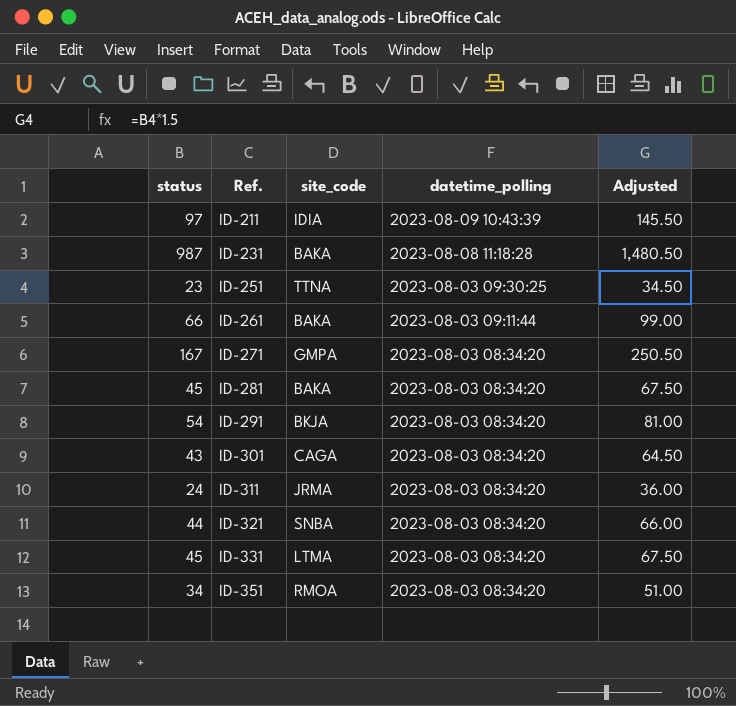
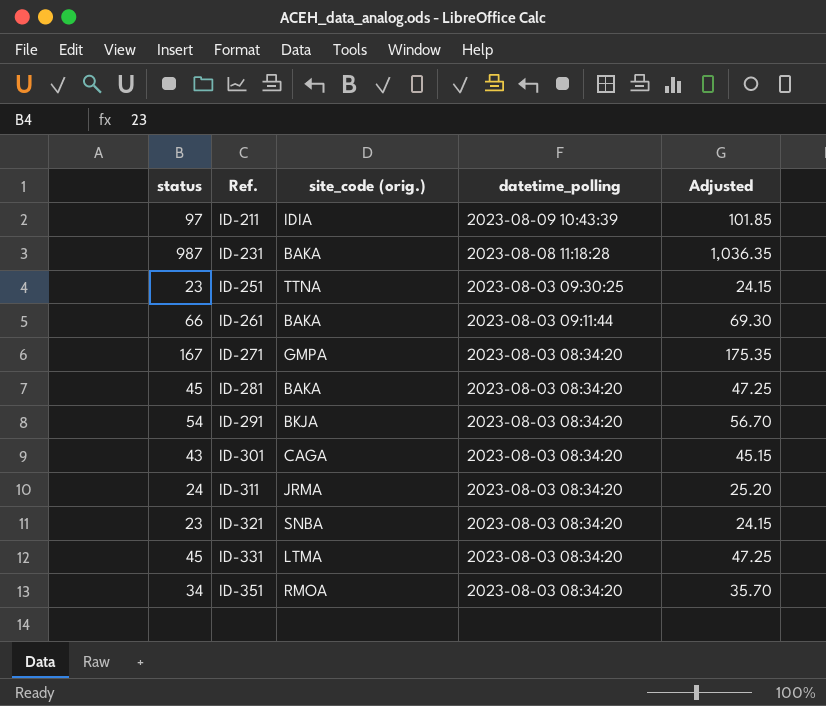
column name: site_code -> site_code (orig.)
column Adjusted | formula: [status] * 1.5 -> [status] * 1.05
ID-321 | status: 44 -> 23

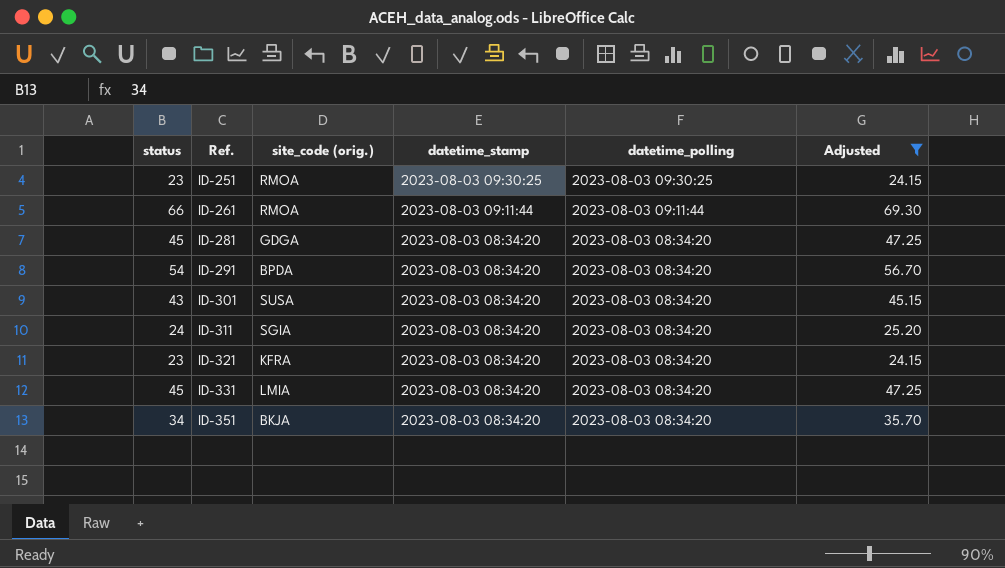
filter: none -> Adjusted <= 69.30
column datetime_stamp | position: none -> 4
ID-251 | site_code (orig.): TTNA -> RMOA
ID-261 | site_code (orig.): BAKA -> RMOA
ID-281 | site_code (orig.): BAKA -> GDGA
ID-291 | site_code (orig.): BKJA -> BPDA
ID-301 | site_code (orig.): CAGA -> SUSA
ID-311 | site_code (orig.): JRMA -> SGIA
ID-321 | site_code (orig.): SNBA -> KFRA
ID-331 | site_code (orig.): LTMA -> LMIA
ID-351 | site_code (orig.): RMOA -> BKJA

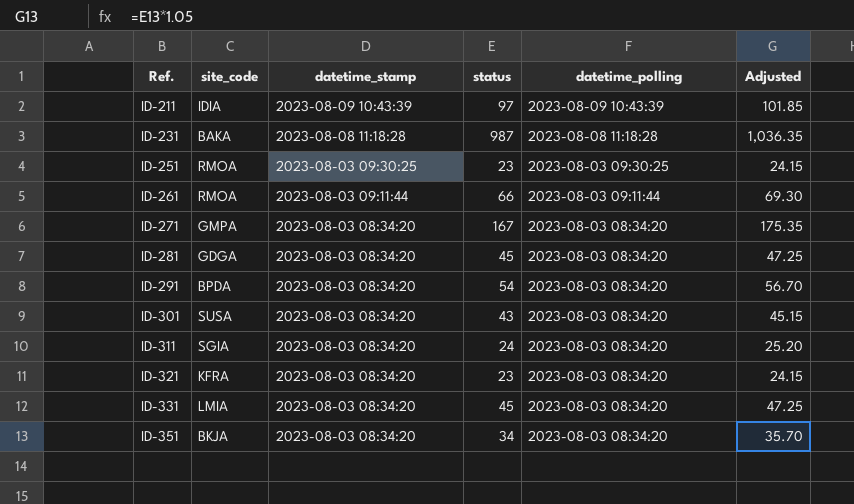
filter: Adjusted <= 69.30 -> none
column name: site_code (orig.) -> site_code
column status | position: 1 -> 4

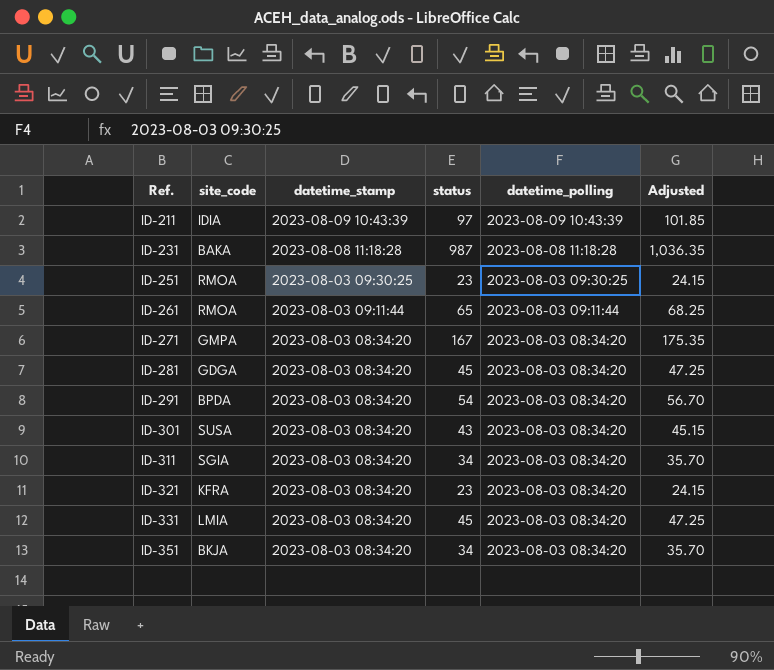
ID-261 | status: 66 -> 65
ID-261 | Adjusted: 69.30 -> 68.25
ID-311 | status: 24 -> 34
ID-311 | Adjusted: 25.20 -> 35.70

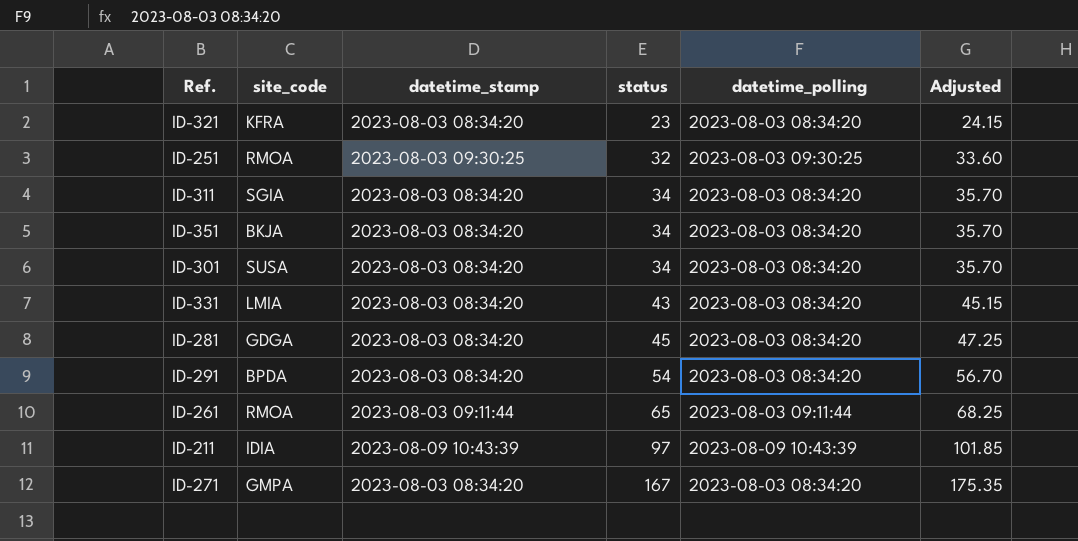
row order: Ref. ascending -> status ascending
row ID-231: BAKA | 2023-08-08 11:18:28 | 987 | 2023-08-08 11:18:28 | 1,036.35 -> none
ID-251 | status: 23 -> 32
ID-251 | Adjusted: 24.15 -> 33.60
ID-301 | status: 43 -> 34
ID-301 | Adjusted: 45.15 -> 35.70
ID-331 | status: 45 -> 43
ID-331 | Adjusted: 47.25 -> 45.15

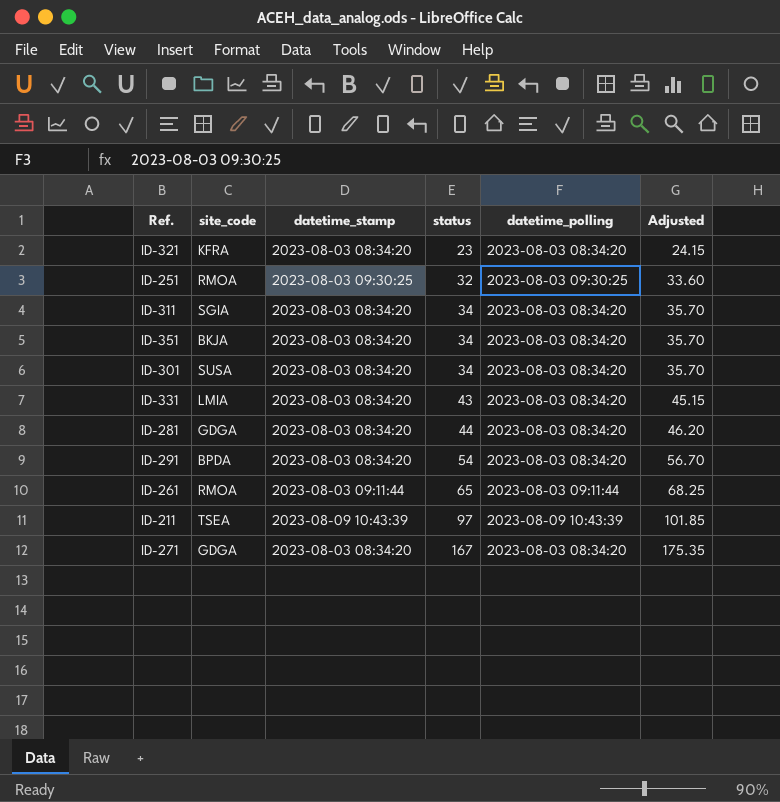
ID-281 | status: 45 -> 44
ID-281 | Adjusted: 47.25 -> 46.20
ID-211 | site_code: IDIA -> TSEA
ID-271 | site_code: GMPA -> GDGA

